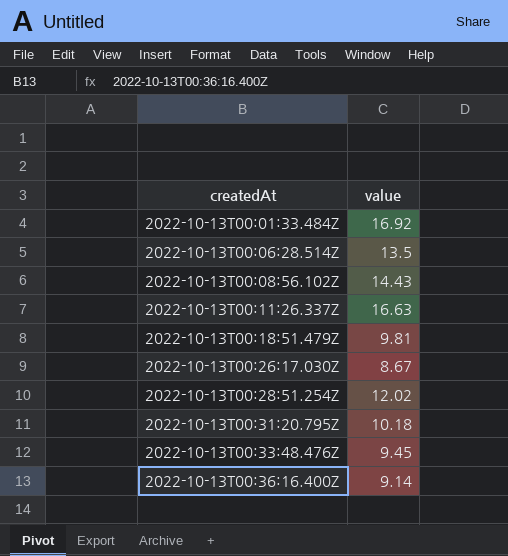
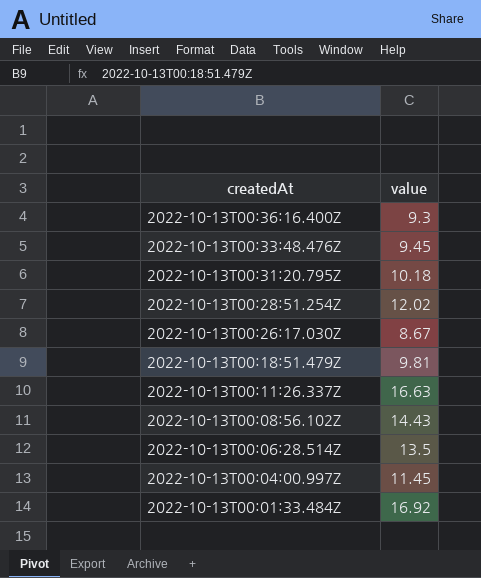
row order: createdAt ascending -> createdAt descending
2022-10-13T00:36:16.400Z | value: 9.14 -> 9.3
row 2022-10-13T00:04:00.997Z: none -> 11.45

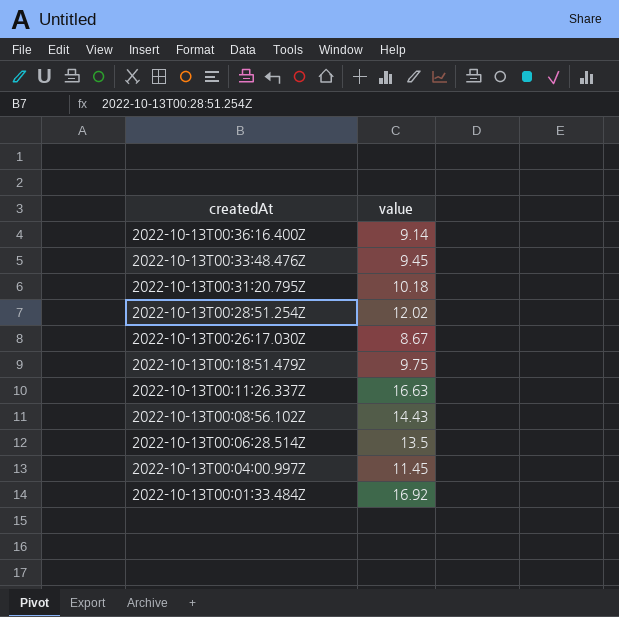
2022-10-13T00:36:16.400Z | value: 9.3 -> 9.14
2022-10-13T00:18:51.479Z | value: 9.81 -> 9.75

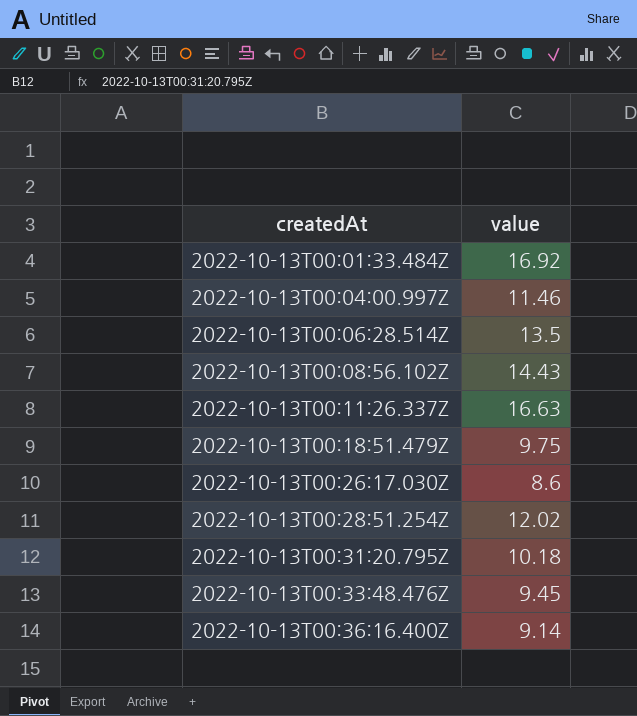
row order: createdAt descending -> createdAt ascending
2022-10-13T00:04:00.997Z | value: 11.45 -> 11.46
2022-10-13T00:26:17.030Z | value: 8.67 -> 8.6

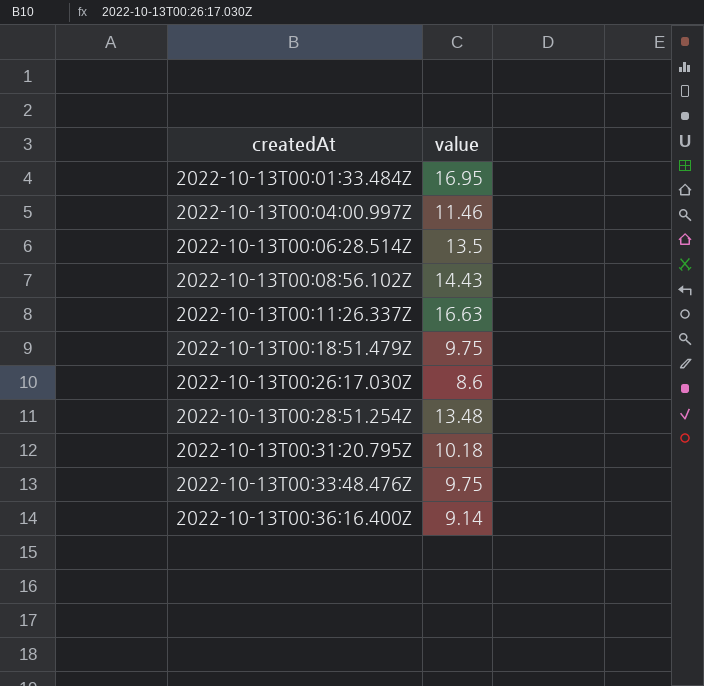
2022-10-13T00:01:33.484Z | value: 16.92 -> 16.95
2022-10-13T00:28:51.254Z | value: 12.02 -> 13.48
2022-10-13T00:33:48.476Z | value: 9.45 -> 9.75

